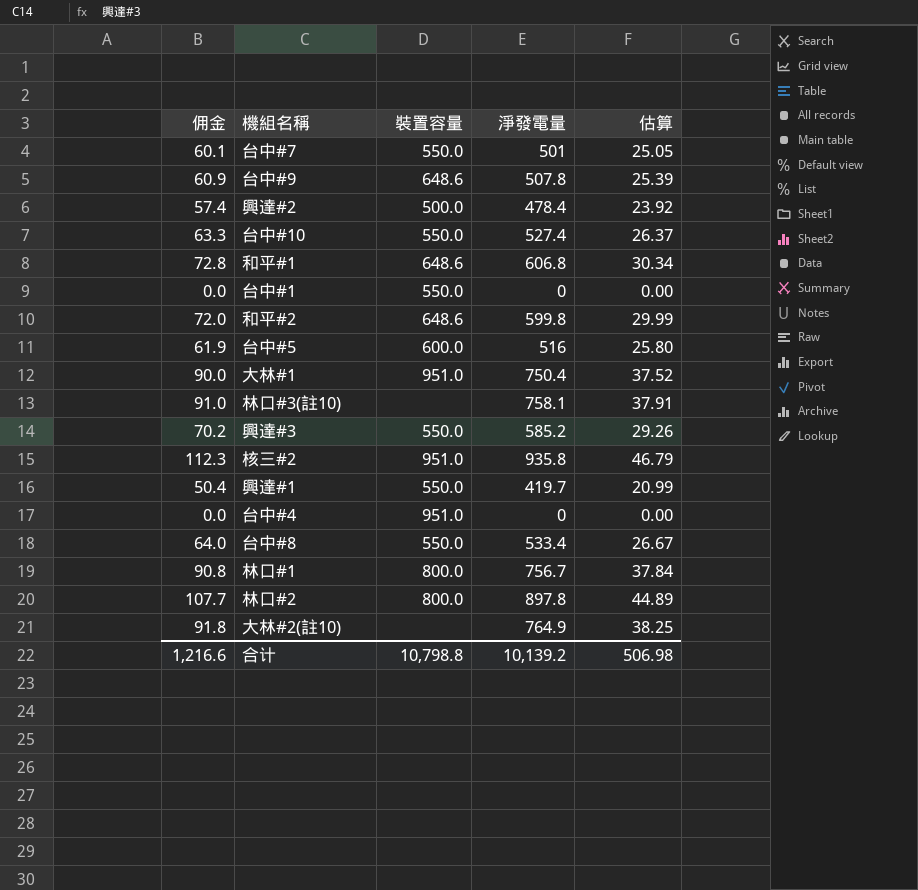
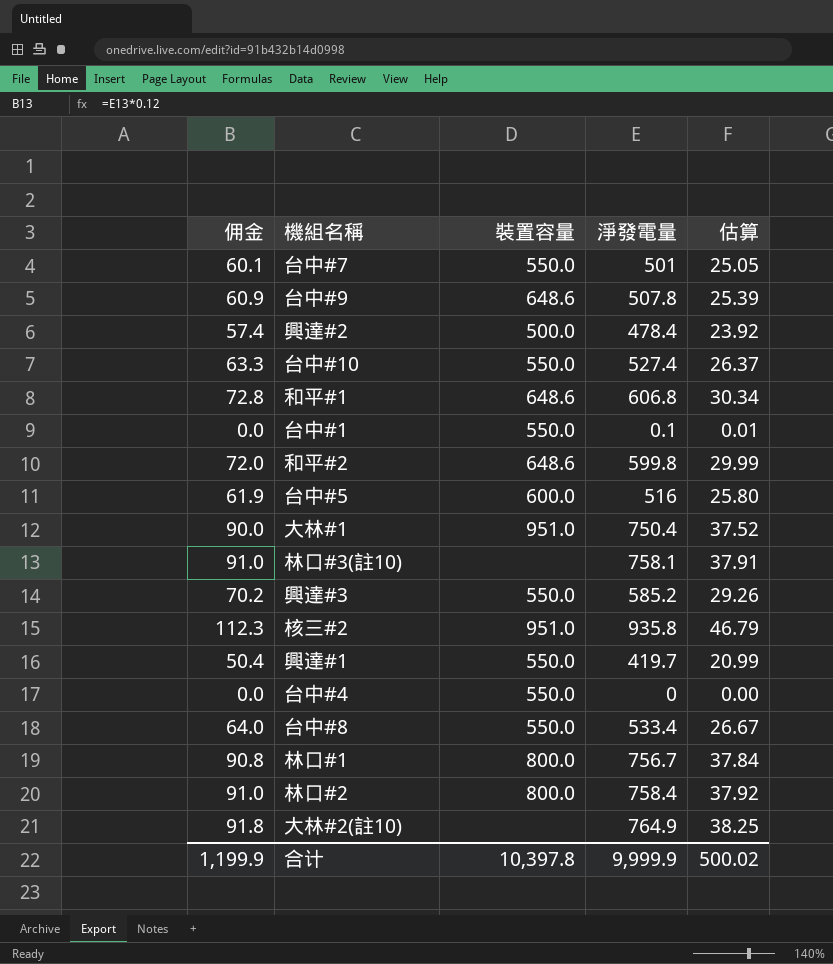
台中#1 | 淨發電量: 0 -> 0.1
台中#1 | 估算: 0.00 -> 0.01
台中#4 | 裝置容量: 951.0 -> 550.0
林口#2 | 佣金: 107.7 -> 91.0
林口#2 | 淨發電量: 897.8 -> 758.4
林口#2 | 估算: 44.89 -> 37.92
合计 | 佣金: 1,216.6 -> 1,199.9
合计 | 裝置容量: 10,798.8 -> 10,397.8
合计 | 淨發電量: 10,139.2 -> 9,999.9
合计 | 估算: 506.98 -> 500.02

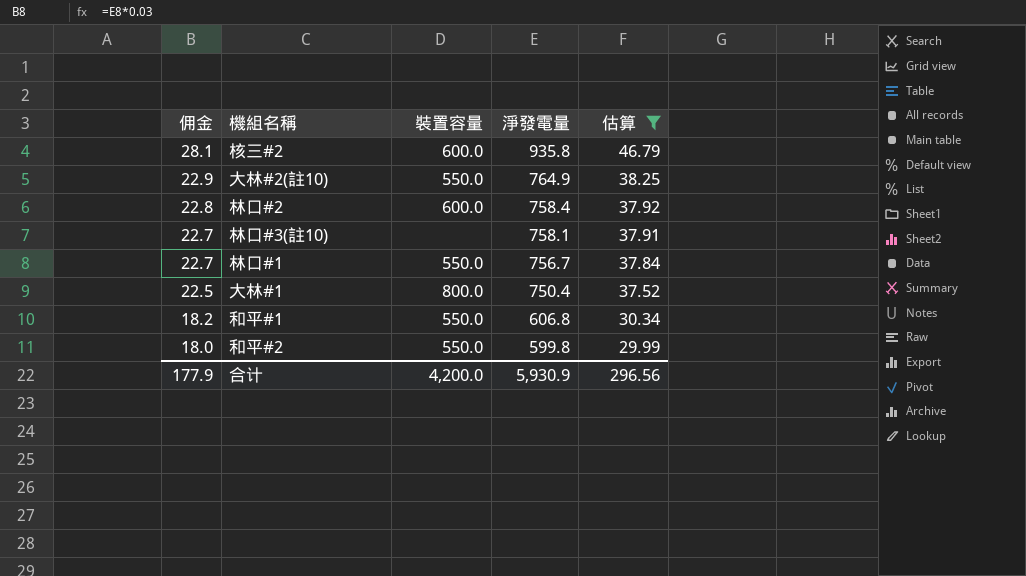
filter: none -> 估算 >= 29.99
row order: none -> 佣金 descending
column 佣金 | formula: [淨發電量] * 0.12 -> [淨發電量] * 0.03
核三#2 | 裝置容量: 951.0 -> 600.0
大林#2(註10) | 裝置容量: none -> 550.0
林口#2 | 裝置容量: 800.0 -> 600.0
林口#1 | 裝置容量: 800.0 -> 550.0
大林#1 | 裝置容量: 951.0 -> 800.0
和平#1 | 裝置容量: 648.6 -> 550.0
和平#2 | 裝置容量: 648.6 -> 550.0
合计 | 佣金: 1,199.9 -> 177.9
合计 | 裝置容量: 10,397.8 -> 4,200.0
合计 | 淨發電量: 9,999.9 -> 5,930.9
合计 | 估算: 500.02 -> 296.56

